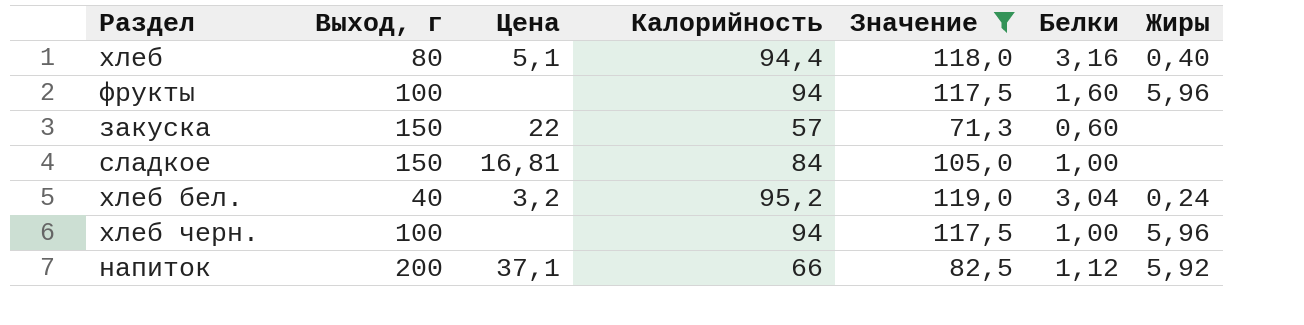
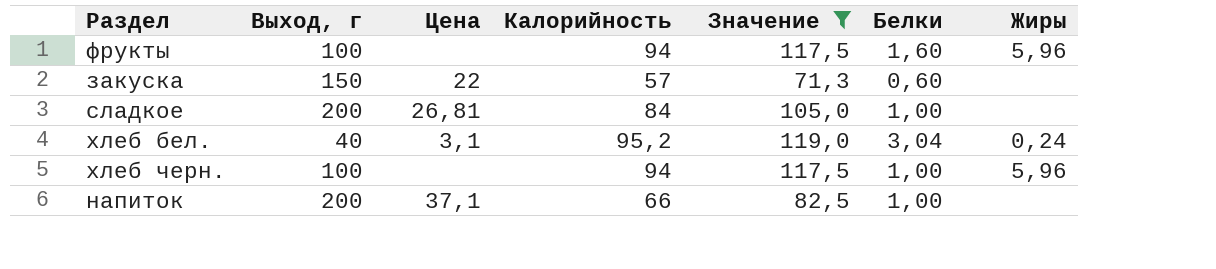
row хлеб: 80 | 5,1 | 94,4 | 118,0 | 3,16 | 0,40 -> none
сладкое | Выход, г: 150 -> 200
сладкое | Цена: 16,81 -> 26,81
хлеб бел. | Цена: 3,2 -> 3,1
напиток | Белки: 1,12 -> 1,00
напиток | Жиры: 5,92 -> none

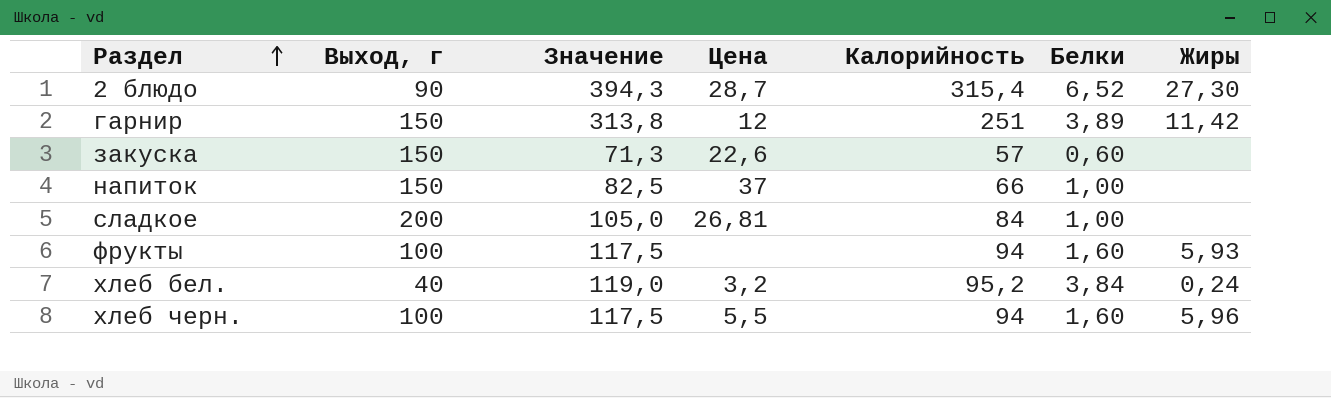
filter: Значение <= 119,0 -> none
row order: none -> Раздел ascending
column Значение | position: 5 -> 3
закуска | Цена: 22 -> 22,6
напиток | Выход, г: 200 -> 150
напиток | Цена: 37,1 -> 37
фрукты | Жиры: 5,96 -> 5,93
хлеб бел. | Цена: 3,1 -> 3,2
хлеб бел. | Белки: 3,04 -> 3,84
хлеб черн. | Цена: none -> 5,5
хлеб черн. | Белки: 1,00 -> 1,60

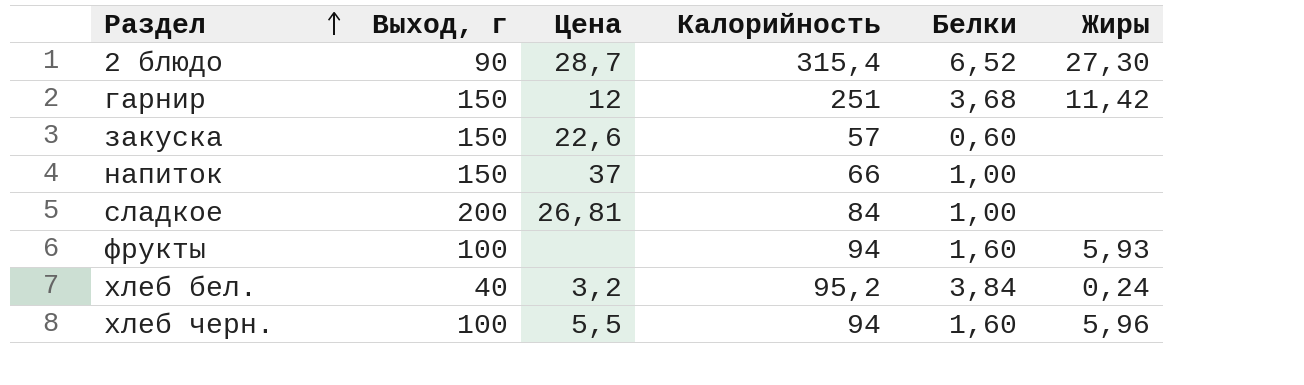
column Значение | formula: [Калорийность] * 1,25 -> none
гарнир | Белки: 3,89 -> 3,68

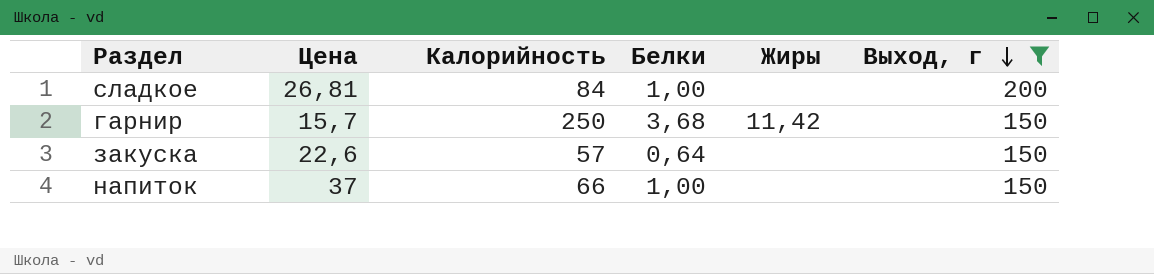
filter: none -> Выход, г >= 150
row order: Раздел ascending -> Выход, г descending
column Выход, г | position: 2 -> 6
гарнир | Цена: 12 -> 15,7
гарнир | Калорийность: 251 -> 250
закуска | Белки: 0,60 -> 0,64

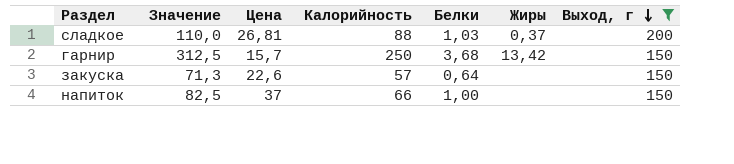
column Значение | formula: none -> [Калорийность] * 1,25
сладкое | Калорийность: 84 -> 88
сладкое | Белки: 1,00 -> 1,03
сладкое | Жиры: none -> 0,37
гарнир | Жиры: 11,42 -> 13,42

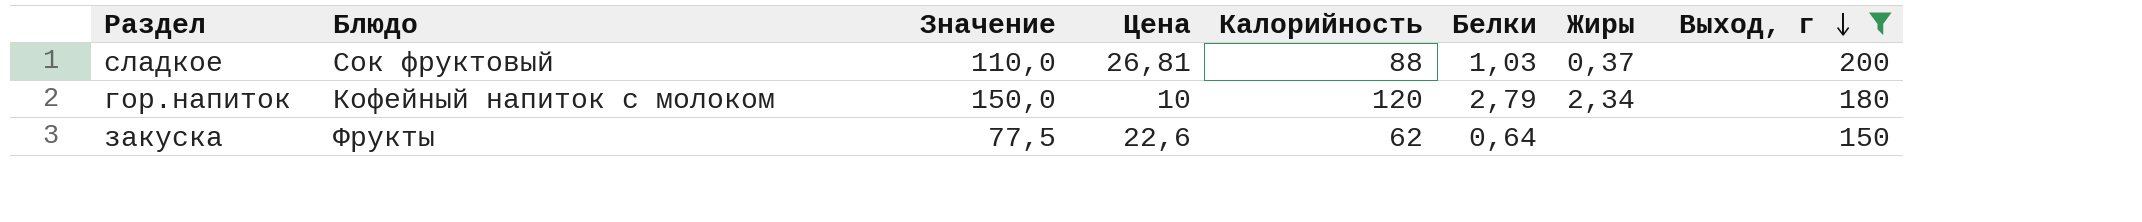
column Блюдо | position: none -> 2
row гарнир: 312,5 | 15,7 | 250 | 3,68 | 13,42 | 150 -> none
row напиток: 82,5 | 37 | 66 | 1,00 | none | 150 -> none
row гор.напиток: none -> Кофейный напиток с молоком | 150,0 | 10 | 120 | 2,79 | 2,34 | 180
закуска | Значение: 71,3 -> 77,5
закуска | Калорийность: 57 -> 62

